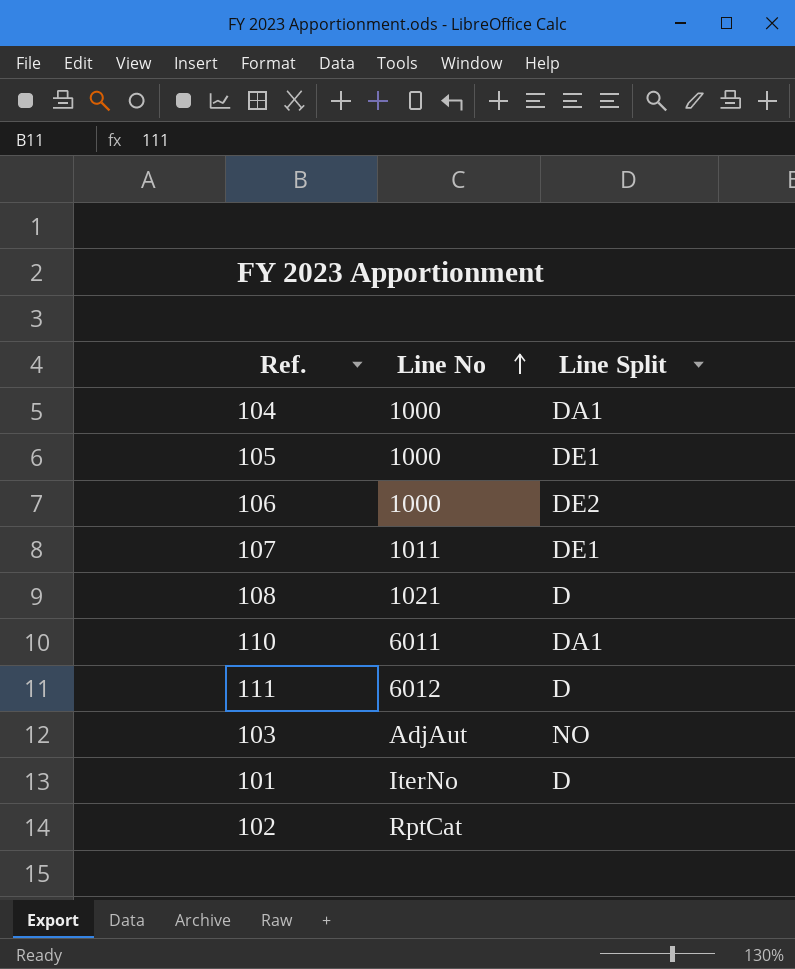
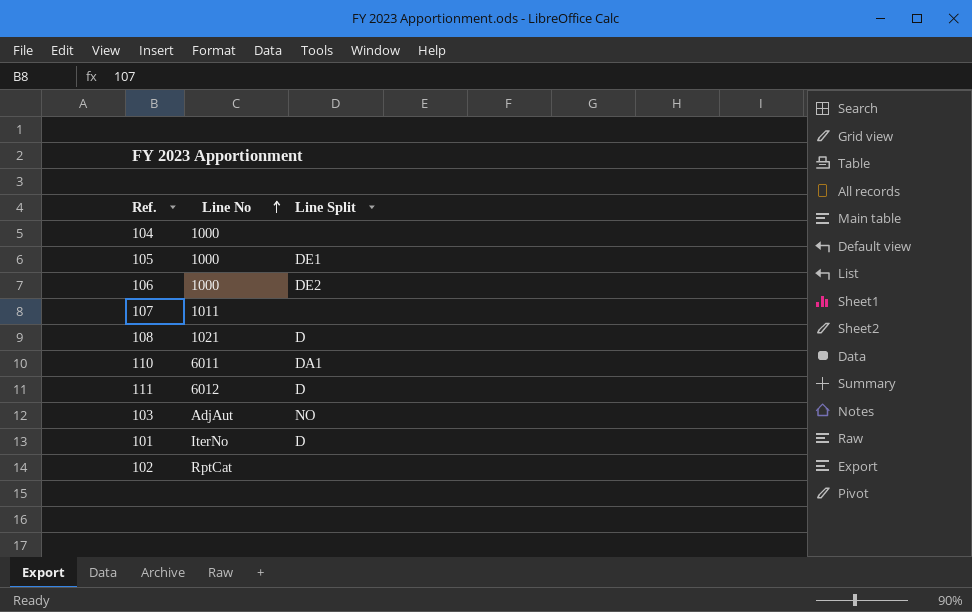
104 | Line Split: DA1 -> none
107 | Line Split: DE1 -> none

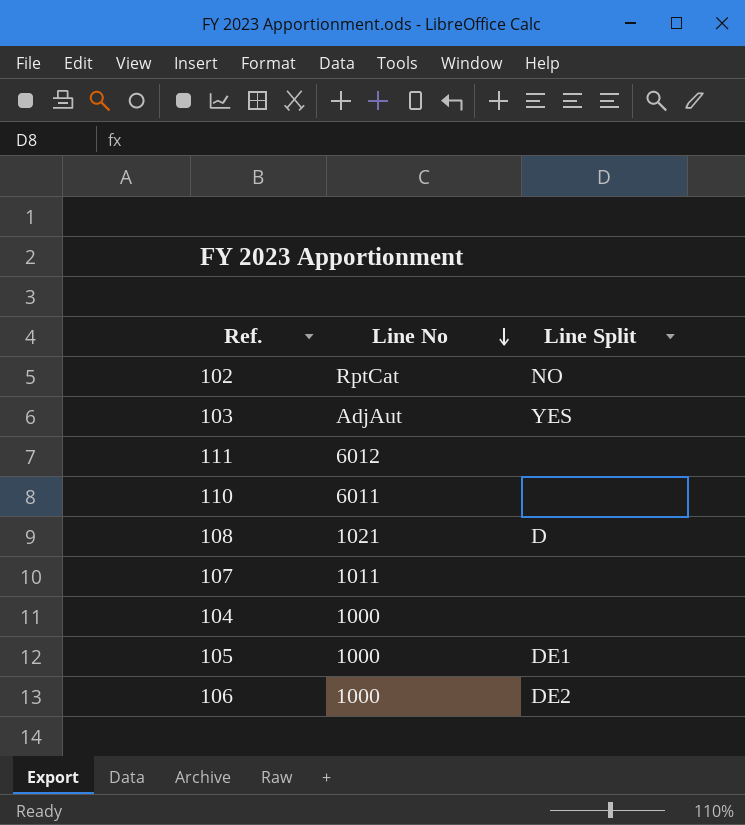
row order: Line No ascending -> Line No descending
row 101: IterNo | D -> none
102 | Line Split: none -> NO
103 | Line Split: NO -> YES
111 | Line Split: D -> none
110 | Line Split: DA1 -> none

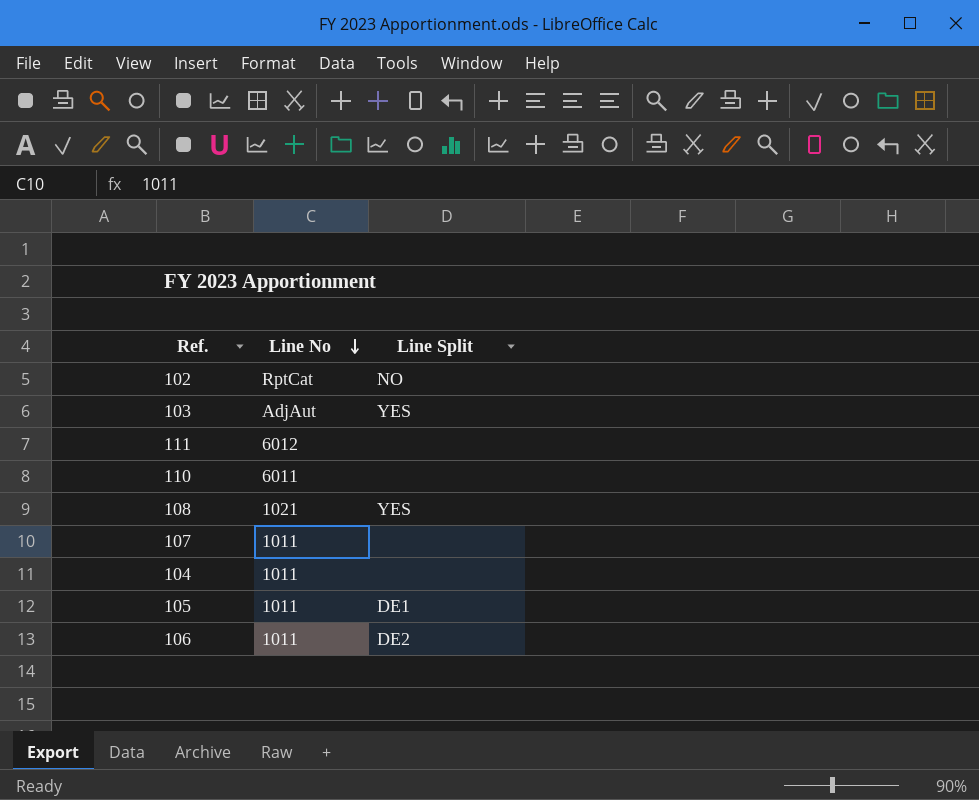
108 | Line Split: D -> YES
104 | Line No: 1000 -> 1011
105 | Line No: 1000 -> 1011
106 | Line No: 1000 -> 1011

